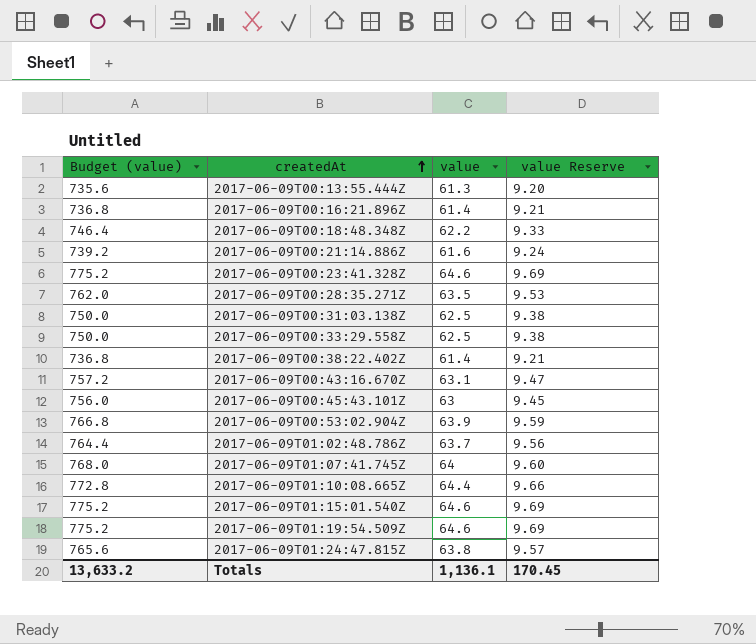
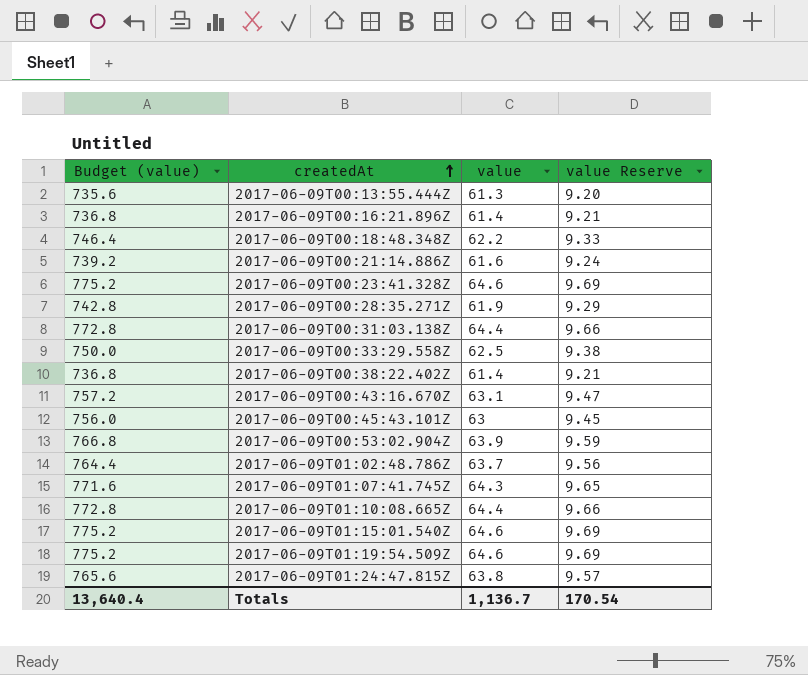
2017-06-09T00:28:35.271Z | Budget (value): 762.0 -> 742.8
2017-06-09T00:28:35.271Z | value: 63.5 -> 61.9
2017-06-09T00:28:35.271Z | value Reserve: 9.53 -> 9.29
2017-06-09T00:31:03.138Z | Budget (value): 750.0 -> 772.8
2017-06-09T00:31:03.138Z | value: 62.5 -> 64.4
2017-06-09T00:31:03.138Z | value Reserve: 9.38 -> 9.66
2017-06-09T01:07:41.745Z | Budget (value): 768.0 -> 771.6
2017-06-09T01:07:41.745Z | value: 64 -> 64.3
2017-06-09T01:07:41.745Z | value Reserve: 9.60 -> 9.65
Totals | Budget (value): 13,633.2 -> 13,640.4
Totals | value: 1,136.1 -> 1,136.7
Totals | value Reserve: 170.45 -> 170.54

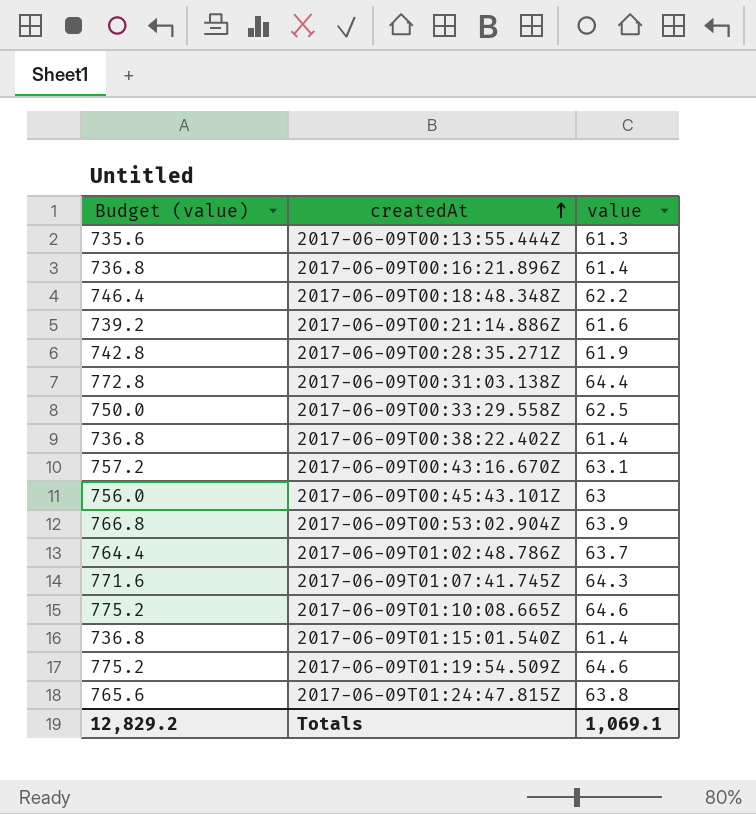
column value Reserve | formula: [value] * 0.15 -> none
row 2017-06-09T00:23:41.328Z: 775.2 | 64.6 | 9.69 -> none
2017-06-09T01:10:08.665Z | Budget (value): 772.8 -> 775.2
2017-06-09T01:10:08.665Z | value: 64.4 -> 64.6
2017-06-09T01:15:01.540Z | Budget (value): 775.2 -> 736.8
2017-06-09T01:15:01.540Z | value: 64.6 -> 61.4
Totals | Budget (value): 13,640.4 -> 12,829.2
Totals | value: 1,136.7 -> 1,069.1

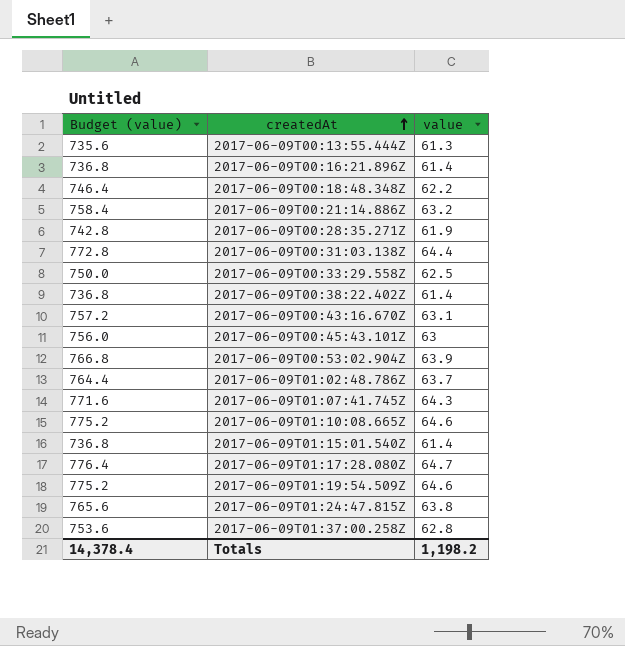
2017-06-09T00:21:14.886Z | Budget (value): 739.2 -> 758.4
2017-06-09T00:21:14.886Z | value: 61.6 -> 63.2
row 2017-06-09T01:17:28.080Z: none -> 776.4 | 64.7
row 2017-06-09T01:37:00.258Z: none -> 753.6 | 62.8
Totals | Budget (value): 12,829.2 -> 14,378.4
Totals | value: 1,069.1 -> 1,198.2

